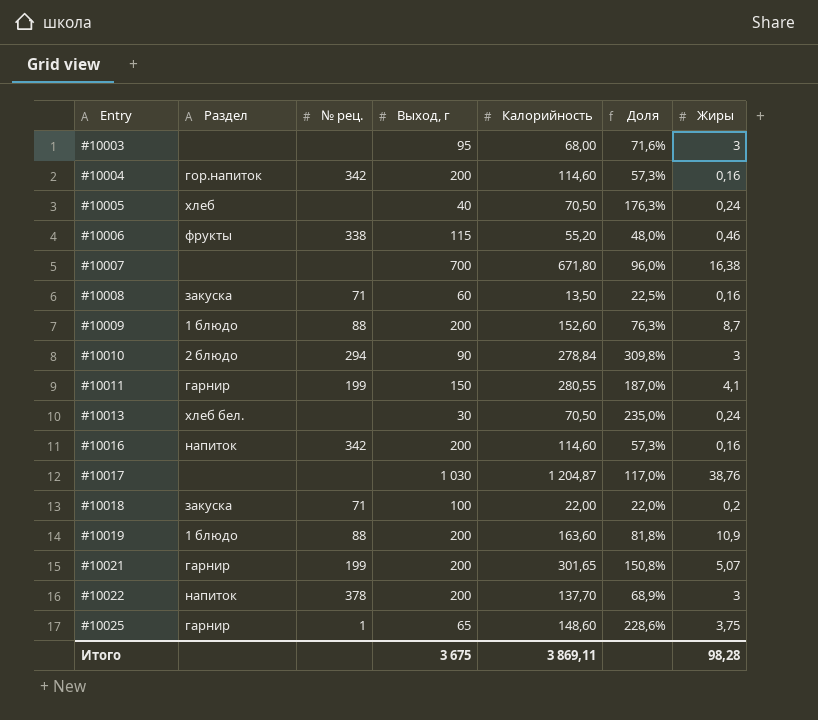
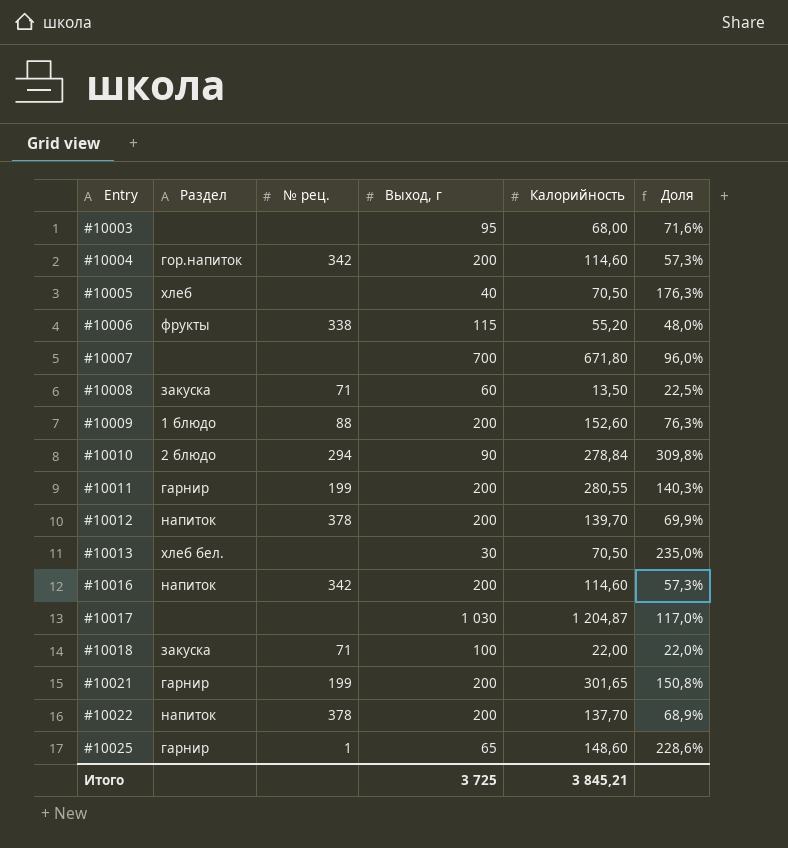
column Жиры | position: 7 -> none
row #10019: 1 блюдо | 88 | 200 | 163,60 | 81,8% | 10,9 -> none
#10011 | Выход, г: 150 -> 200
#10011 | Доля: 187,0% -> 140,3%
row #10012: none -> напиток | 378 | 200 | 139,70 | 69,9%
Итого | Выход, г: 3 675 -> 3 725
Итого | Калорийность: 3 869,11 -> 3 845,21

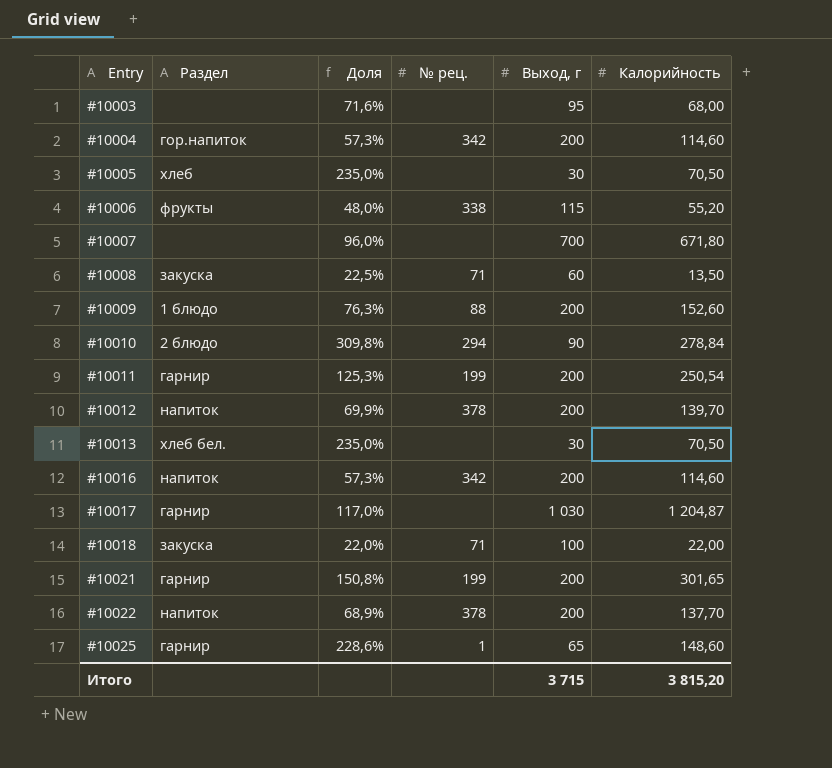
column Доля | position: 6 -> 3
#10005 | Доля: 176,3% -> 235,0%
#10005 | Выход, г: 40 -> 30
#10011 | Доля: 140,3% -> 125,3%
#10011 | Калорийность: 280,55 -> 250,54
#10017 | Раздел: none -> гарнир
Итого | Выход, г: 3 725 -> 3 715
Итого | Калорийность: 3 845,21 -> 3 815,20

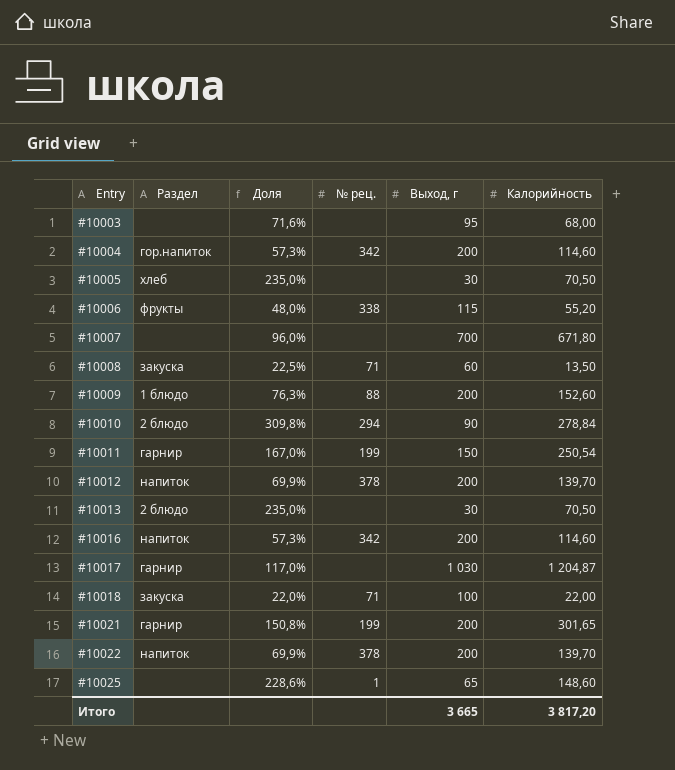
#10011 | Доля: 125,3% -> 167,0%
#10011 | Выход, г: 200 -> 150
#10013 | Раздел: хлеб бел. -> 2 блюдо
#10022 | Доля: 68,9% -> 69,9%
#10022 | Калорийность: 137,70 -> 139,70
#10025 | Раздел: гарнир -> none
Итого | Выход, г: 3 715 -> 3 665
Итого | Калорийность: 3 815,20 -> 3 817,20

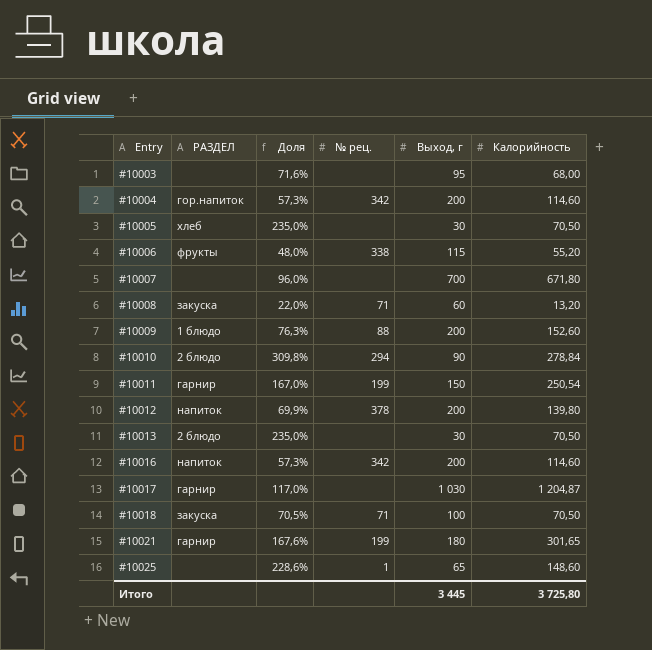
column name: Раздел -> РАЗДЕЛ
row #10022: напиток | 69,9% | 378 | 200 | 139,70 -> none
#10008 | Доля: 22,5% -> 22,0%
#10008 | Калорийность: 13,50 -> 13,20
#10012 | Калорийность: 139,70 -> 139,80
#10018 | Доля: 22,0% -> 70,5%
#10018 | Калорийность: 22,00 -> 70,50
#10021 | Доля: 150,8% -> 167,6%
#10021 | Выход, г: 200 -> 180
Итого | Выход, г: 3 665 -> 3 445
Итого | Калорийность: 3 817,20 -> 3 725,80

